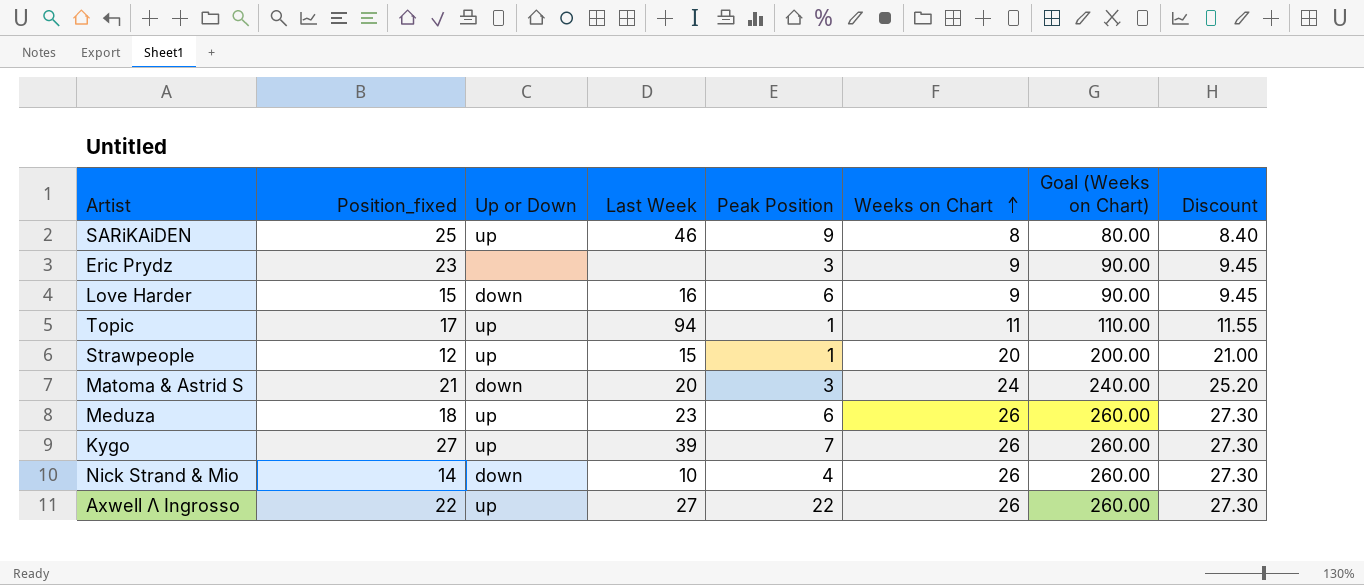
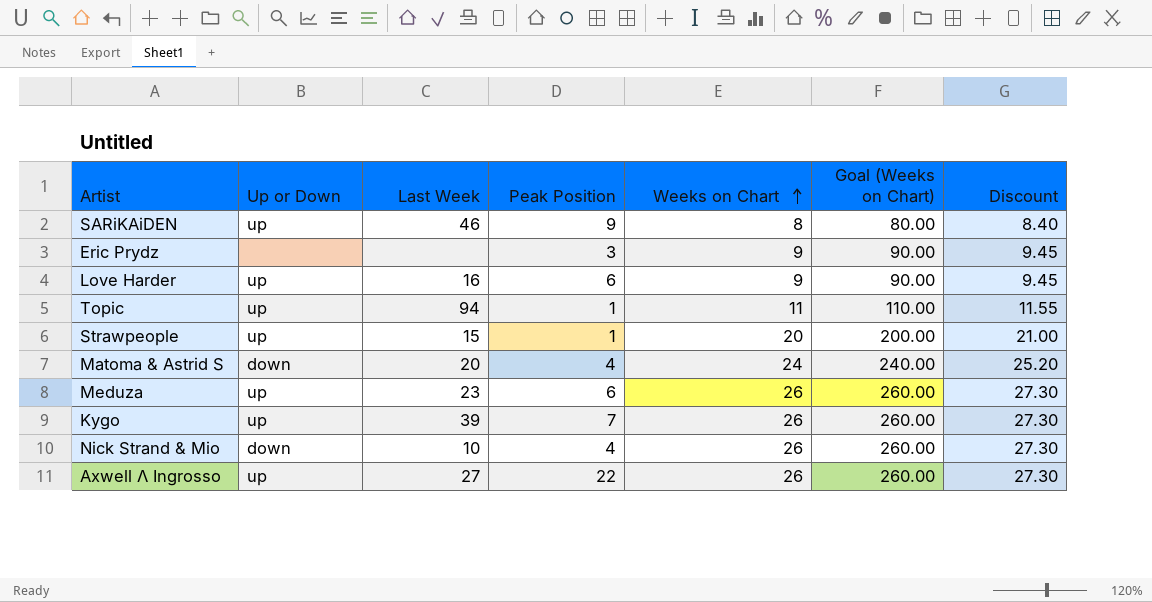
column Position_fixed | position: 2 -> none
Love Harder | Up or Down: down -> up
Matoma & Astrid S | Peak Position: 3 -> 4

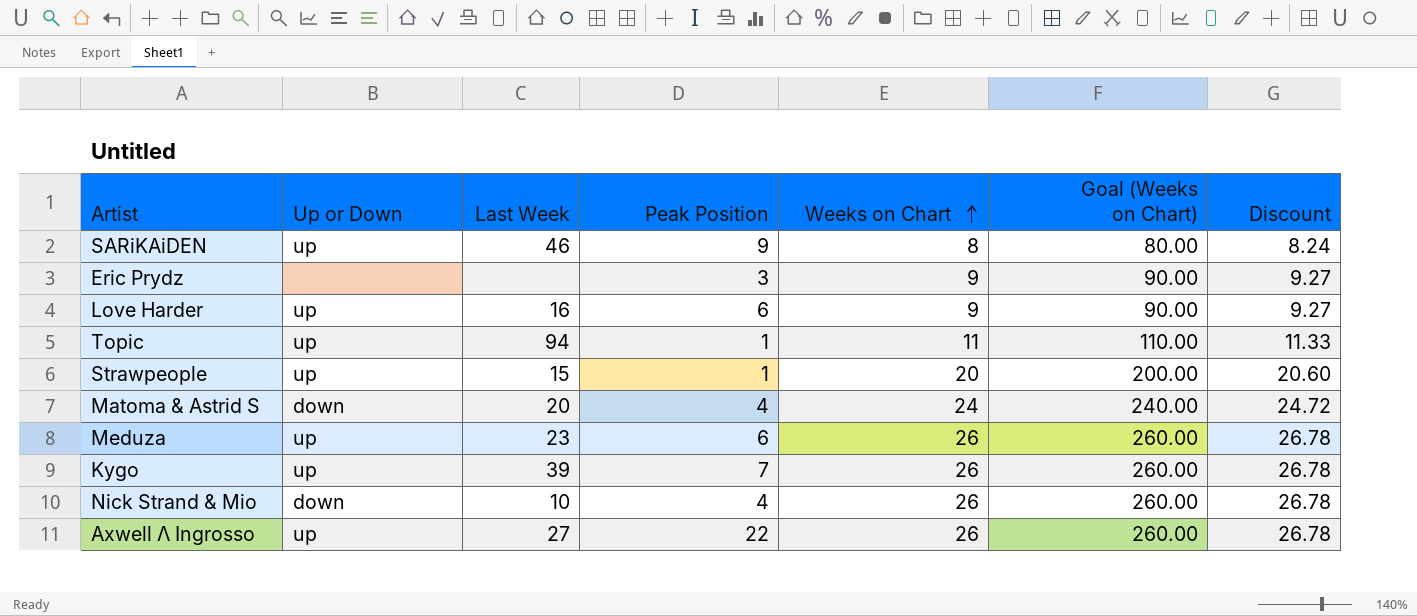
column Discount | formula: [Weeks on Chart] * 1.05 -> [Weeks on Chart] * 1.03

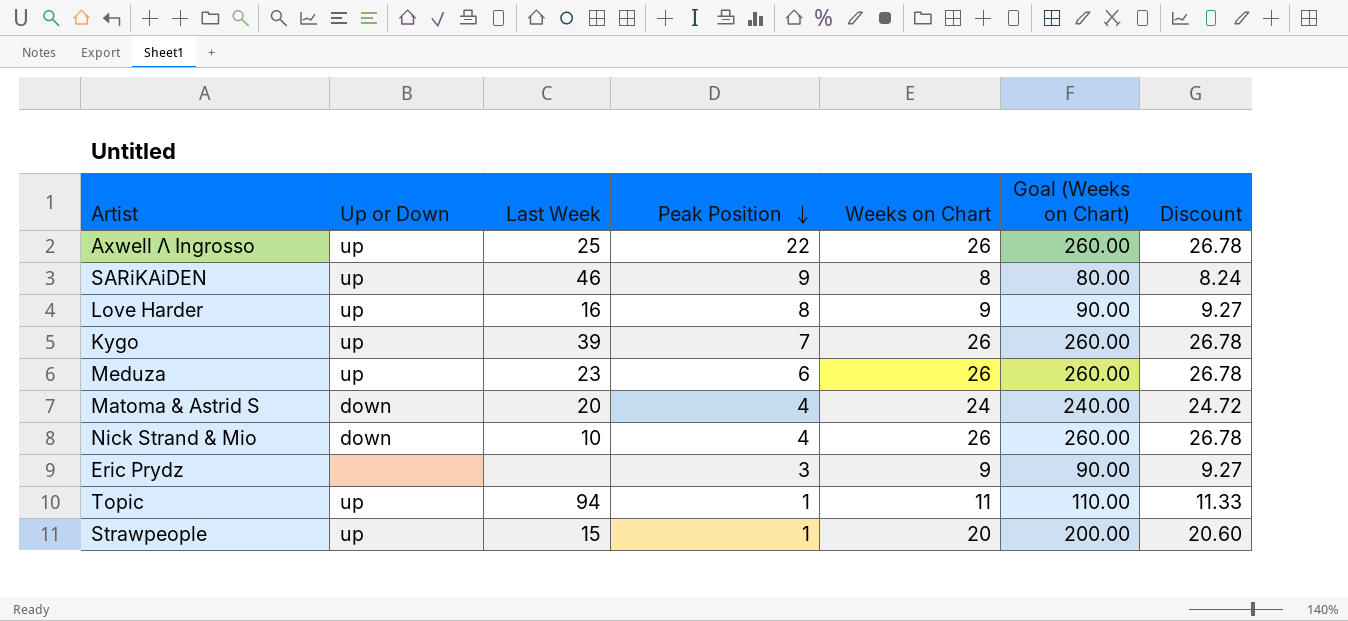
row order: Weeks on Chart ascending -> Peak Position descending
Axwell Λ Ingrosso | Last Week: 27 -> 25
Love Harder | Peak Position: 6 -> 8

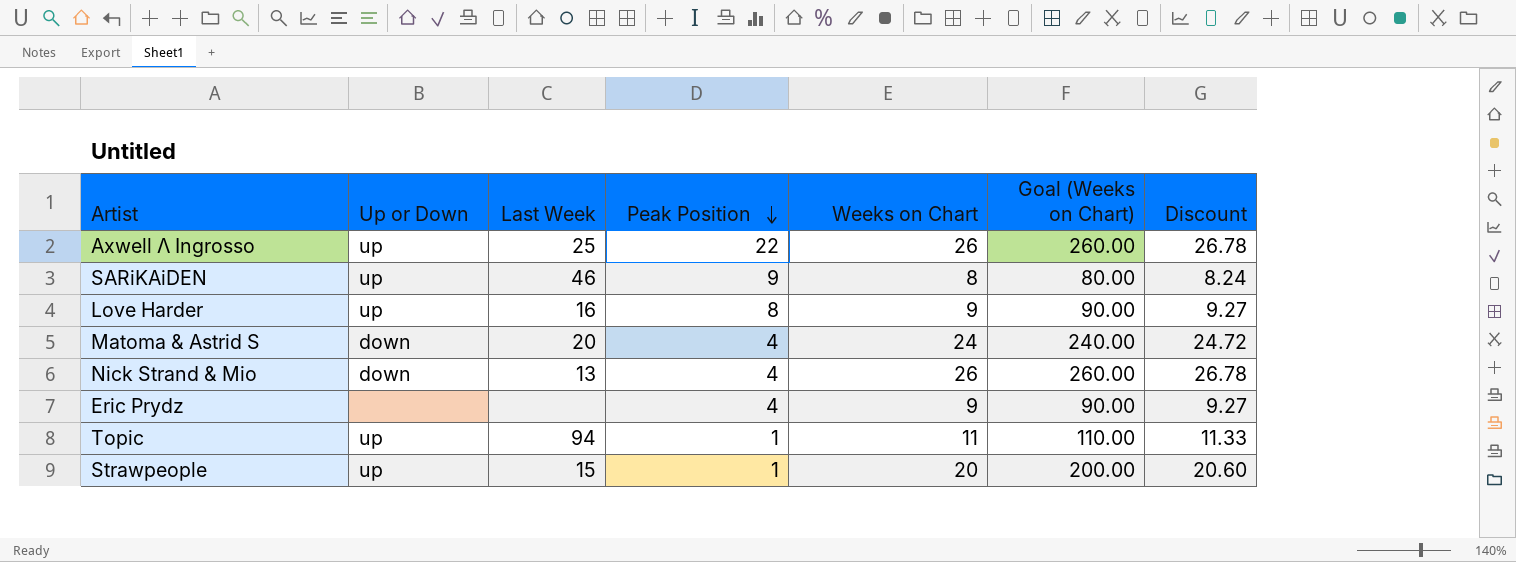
row Kygo: up | 39 | 7 | 26 | 260.00 | 26.78 -> none
row Meduza: up | 23 | 6 | 26 | 260.00 | 26.78 -> none
Nick Strand & Mio | Last Week: 10 -> 13
Eric Prydz | Peak Position: 3 -> 4

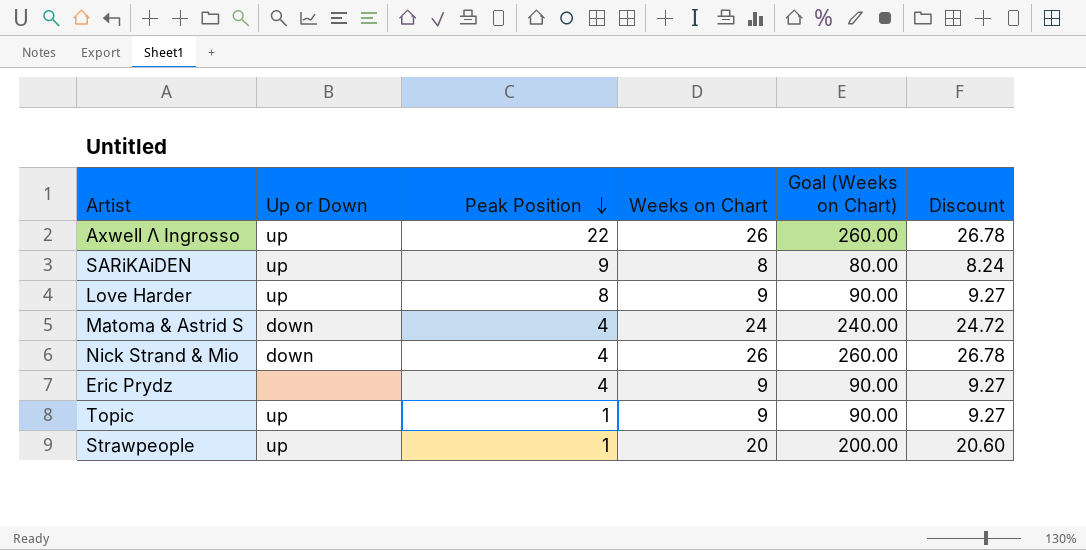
column Last Week | position: 3 -> none
Topic | Weeks on Chart: 11 -> 9
Topic | Goal (Weeks on Chart): 110.00 -> 90.00
Topic | Discount: 11.33 -> 9.27

